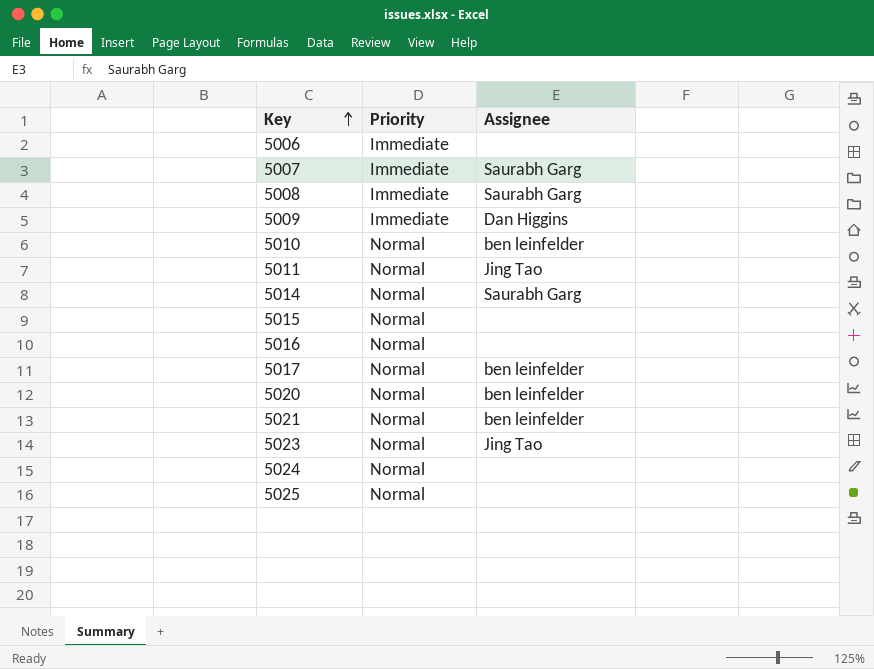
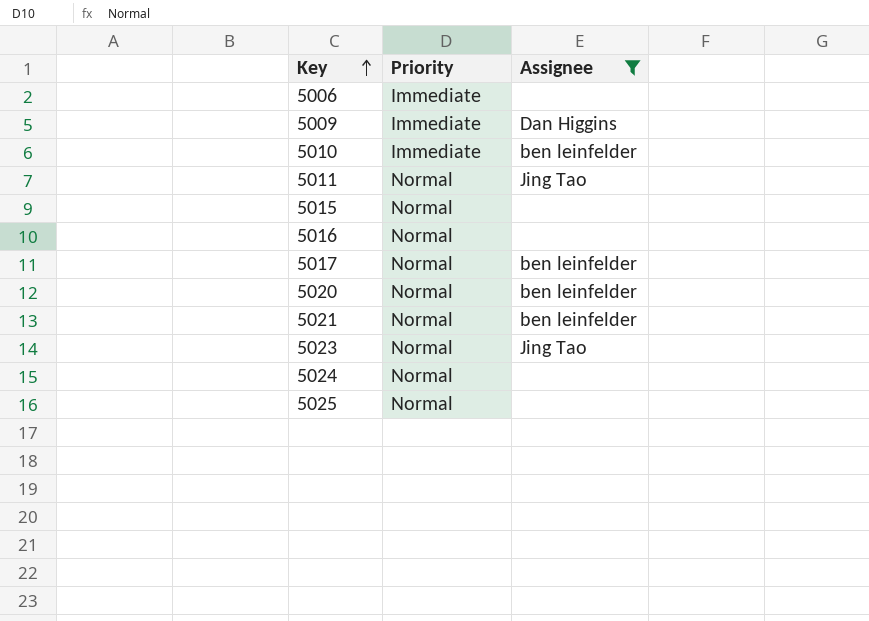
filter: none -> Assignee != Saurabh Garg
5010 | Priority: Normal -> Immediate

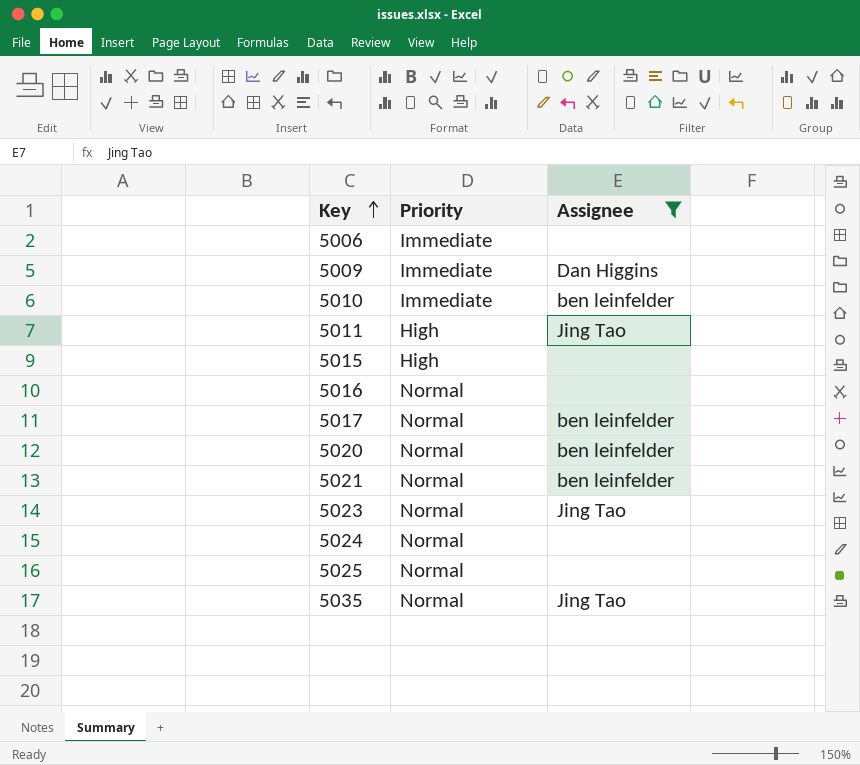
5011 | Priority: Normal -> High
5015 | Priority: Normal -> High
row 5035: none -> Normal | Jing Tao

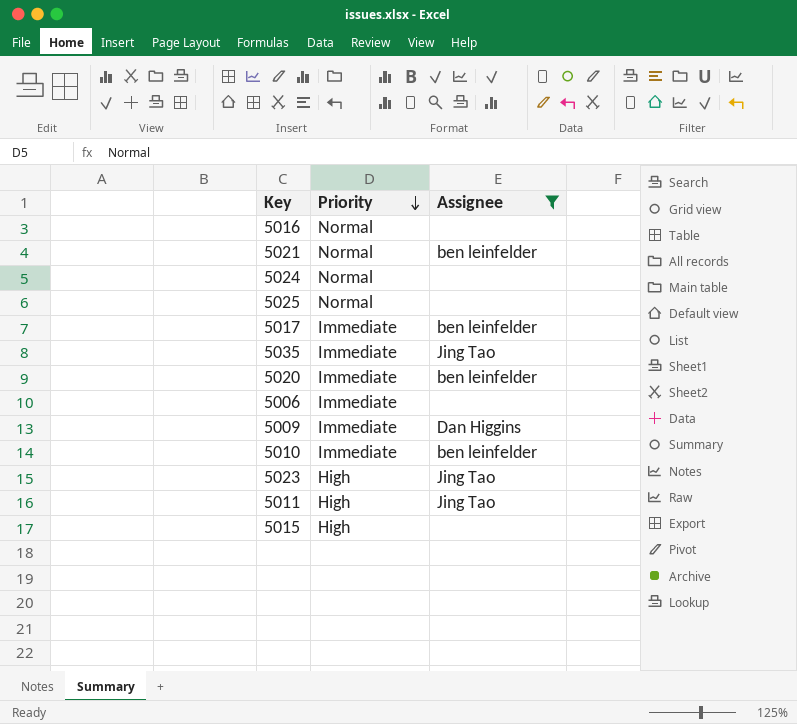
row order: Key ascending -> Priority descending
5017 | Priority: Normal -> Immediate
5035 | Priority: Normal -> Immediate
5020 | Priority: Normal -> Immediate
5023 | Priority: Normal -> High

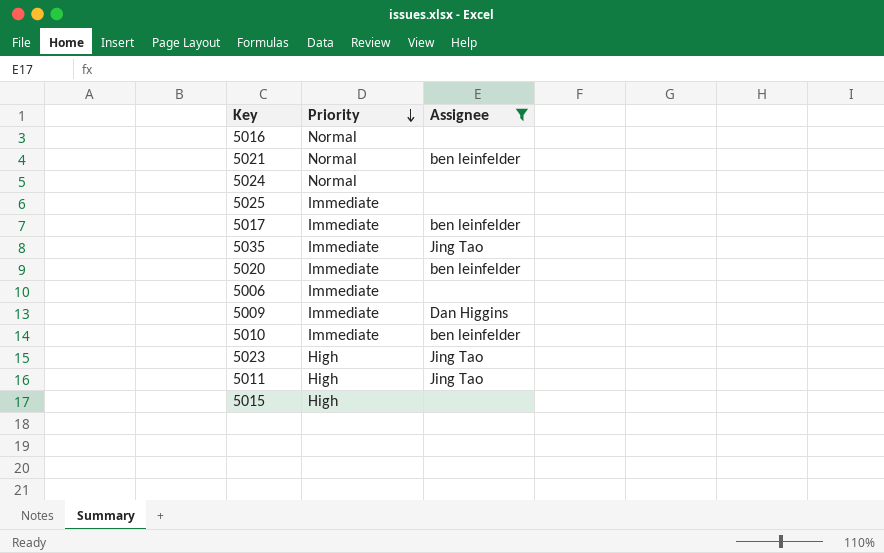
5025 | Priority: Normal -> Immediate

